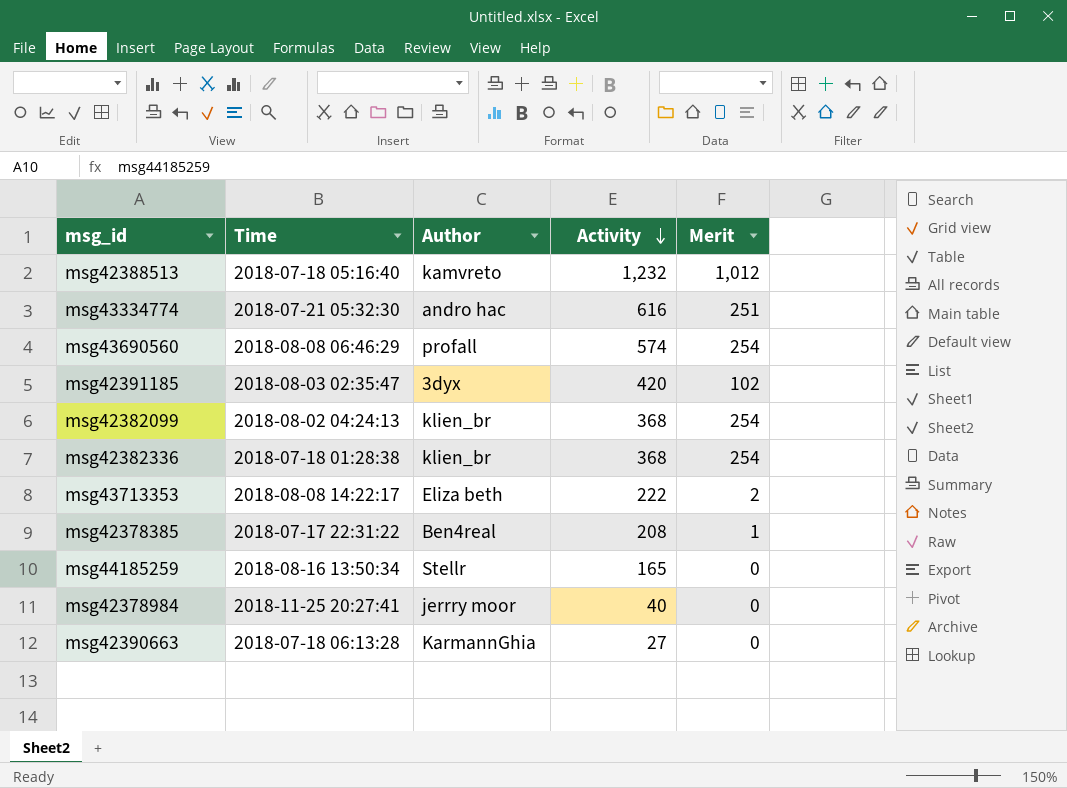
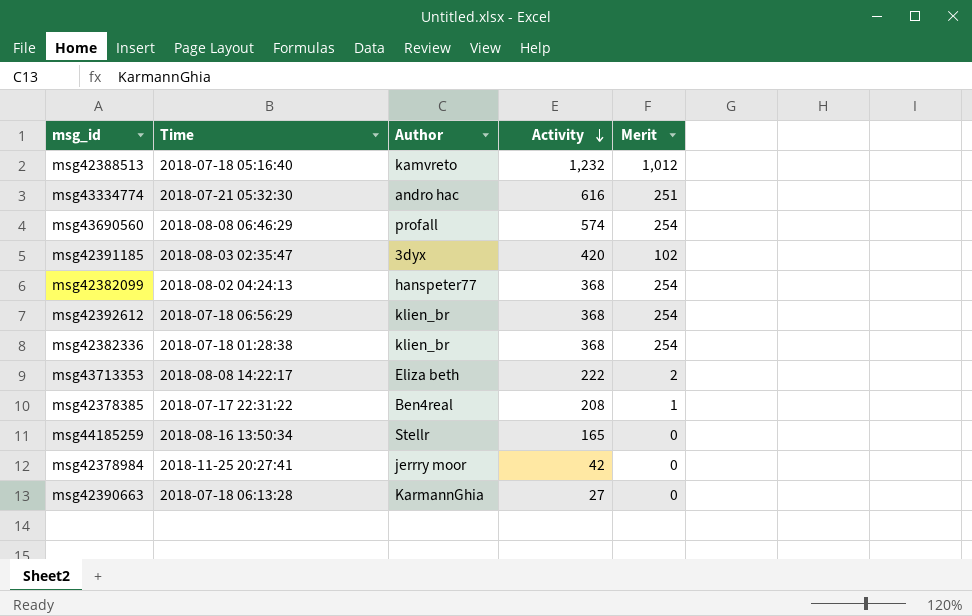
msg42382099 | Author: klien_br -> hanspeter77
row msg42392612: none -> 2018-07-18 06:56:29 | klien_br | 368 | 254
msg42378984 | Activity: 40 -> 42

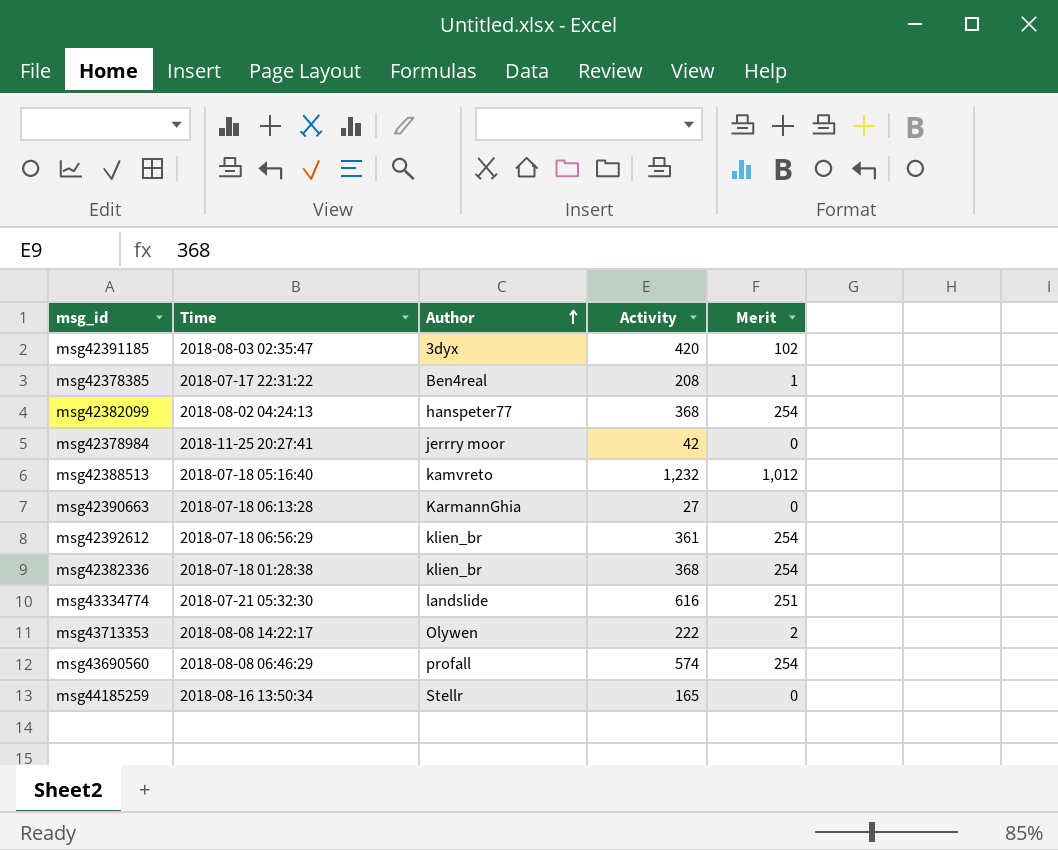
row order: Activity descending -> Author ascending
msg42392612 | Activity: 368 -> 361
msg43334774 | Author: andro hac -> landslide
msg43713353 | Author: Eliza beth -> Olywen

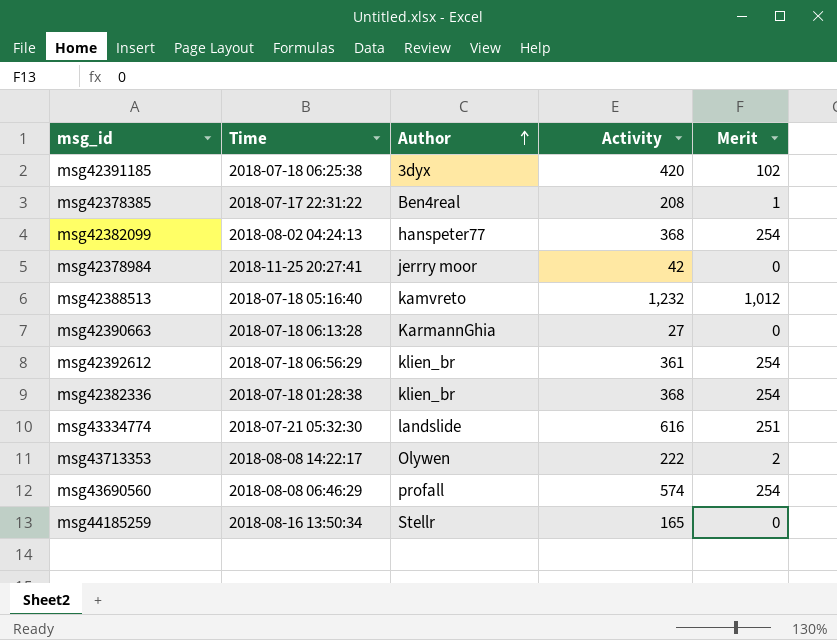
msg42391185 | Time: 2018-08-03 02:35:47 -> 2018-07-18 06:25:38

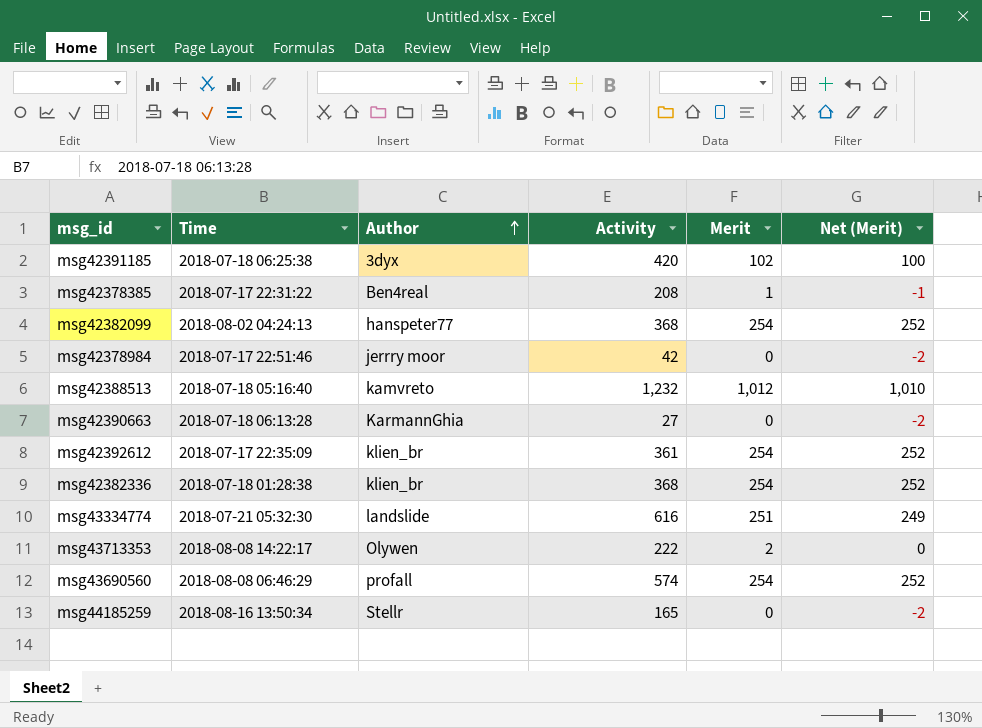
column Net (Merit) | formula: none -> [Merit] - 2
msg42378984 | Time: 2018-11-25 20:27:41 -> 2018-07-17 22:51:46
msg42392612 | Time: 2018-07-18 06:56:29 -> 2018-07-17 22:35:09

